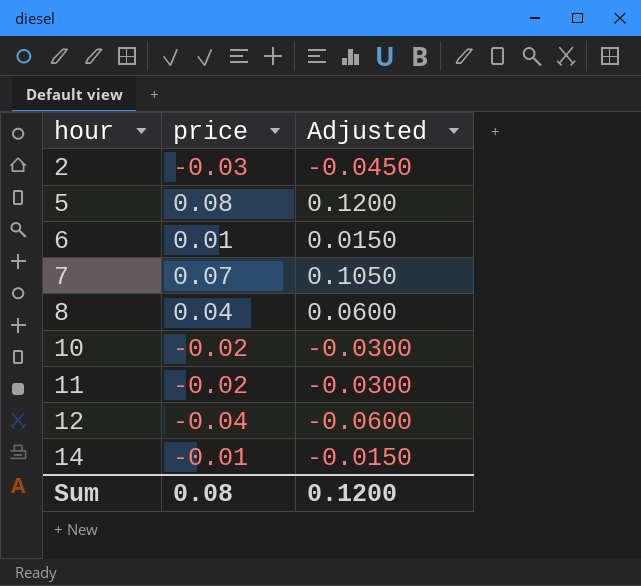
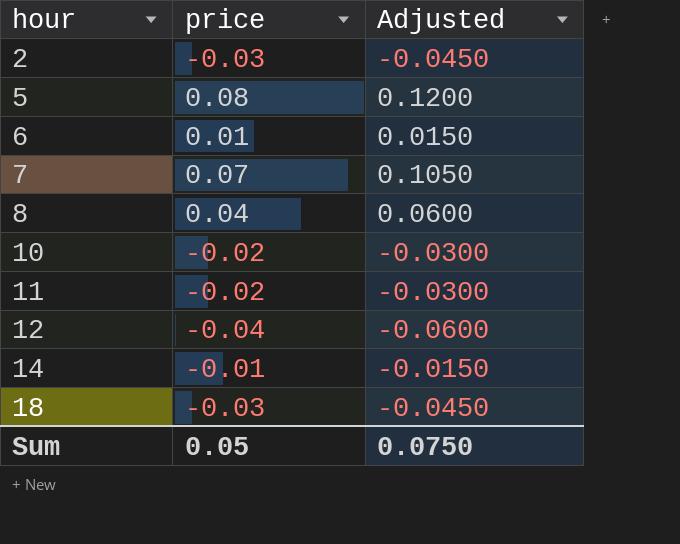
row 18: none -> -0.03 | -0.0450
Sum | price: 0.08 -> 0.05
Sum | Adjusted: 0.1200 -> 0.0750

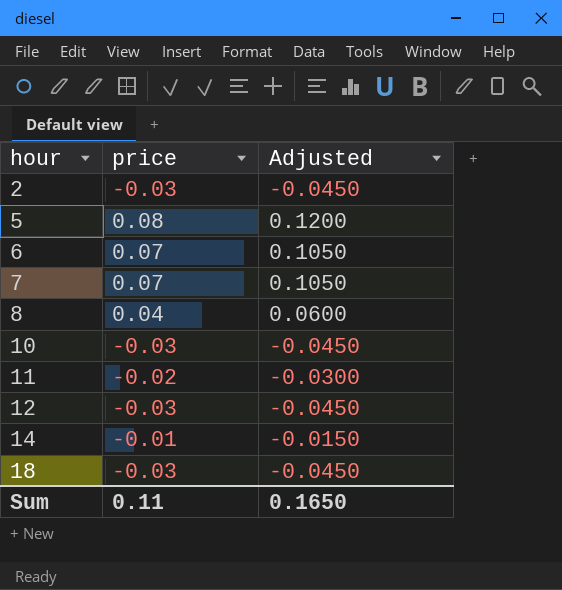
6 | price: 0.01 -> 0.07
6 | Adjusted: 0.0150 -> 0.1050
10 | price: -0.02 -> -0.03
10 | Adjusted: -0.0300 -> -0.0450
12 | price: -0.04 -> -0.03
12 | Adjusted: -0.0600 -> -0.0450
Sum | price: 0.05 -> 0.11
Sum | Adjusted: 0.0750 -> 0.1650

